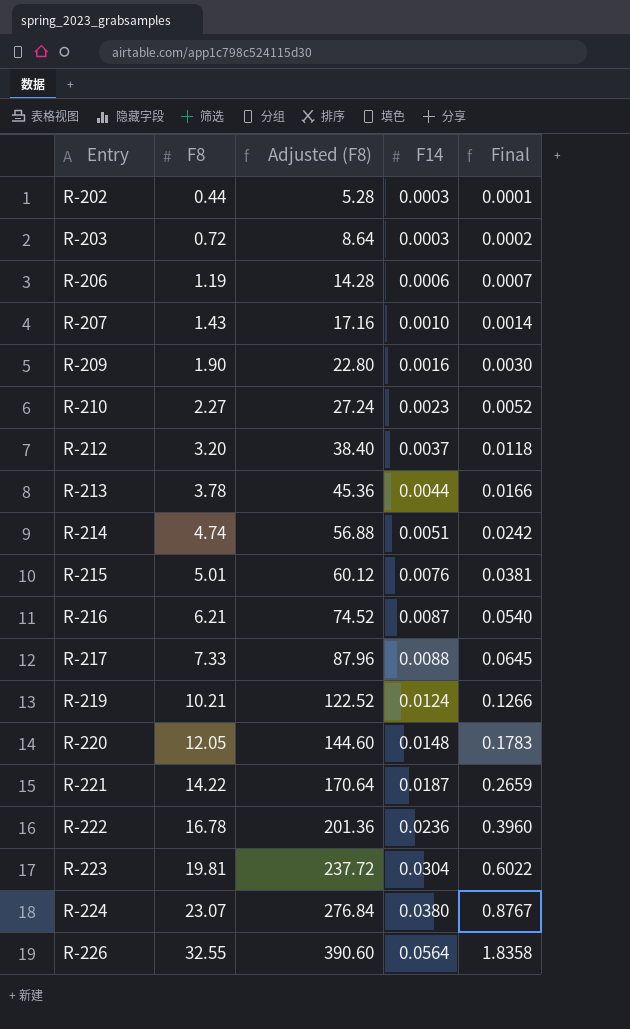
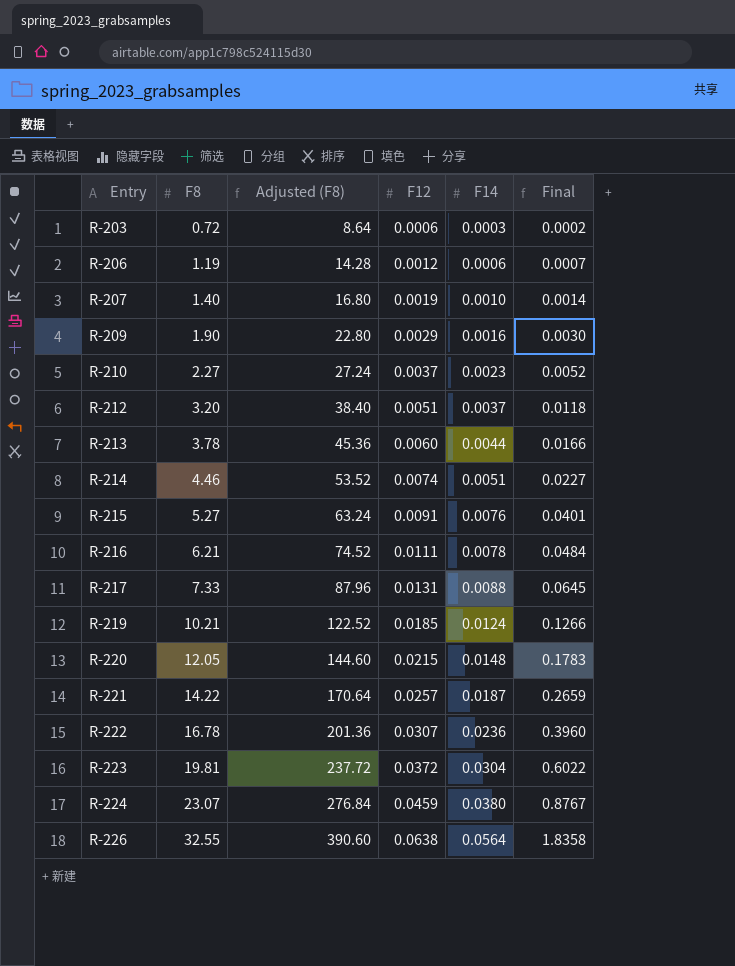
column F12 | position: none -> 4
row R-202: 0.44 | 5.28 | 0.0003 | 0.0001 -> none
R-207 | F8: 1.43 -> 1.40
R-207 | Adjusted (F8): 17.16 -> 16.80
R-214 | F8: 4.74 -> 4.46
R-214 | Adjusted (F8): 56.88 -> 53.52
R-214 | Final: 0.0242 -> 0.0227
R-215 | F8: 5.01 -> 5.27
R-215 | Adjusted (F8): 60.12 -> 63.24
R-215 | Final: 0.0381 -> 0.0401
R-216 | F14: 0.0087 -> 0.0078
R-216 | Final: 0.0540 -> 0.0484

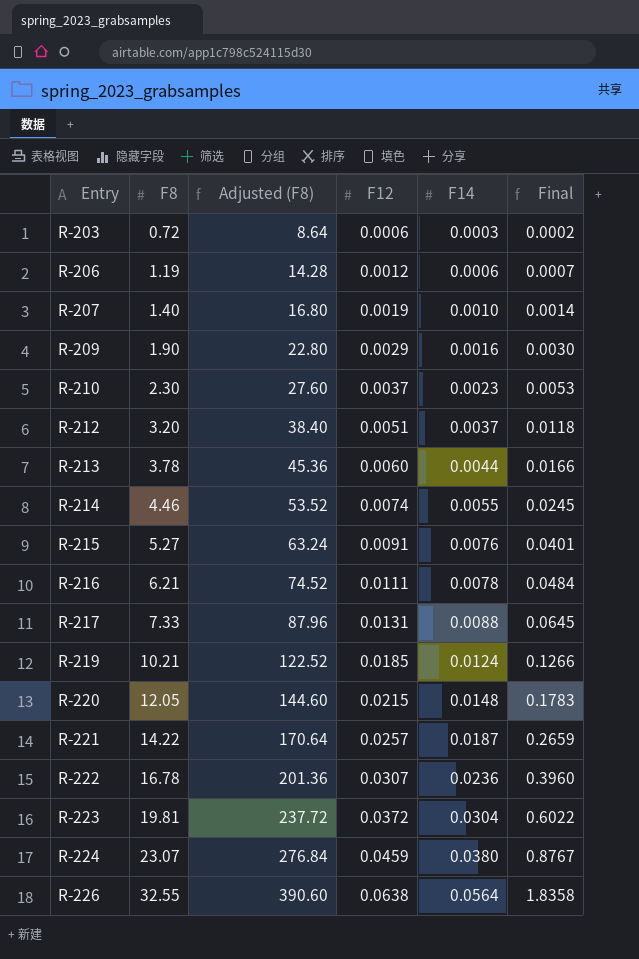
R-210 | F8: 2.27 -> 2.30
R-210 | Adjusted (F8): 27.24 -> 27.60
R-210 | Final: 0.0052 -> 0.0053
R-214 | F14: 0.0051 -> 0.0055
R-214 | Final: 0.0227 -> 0.0245

